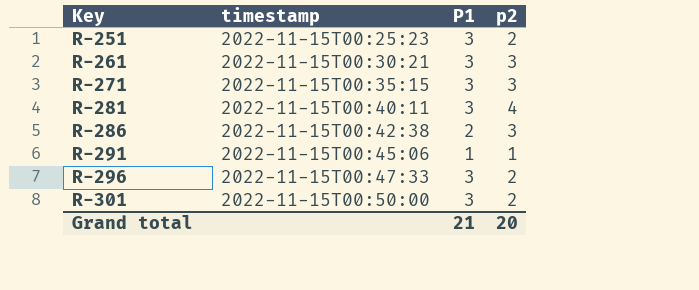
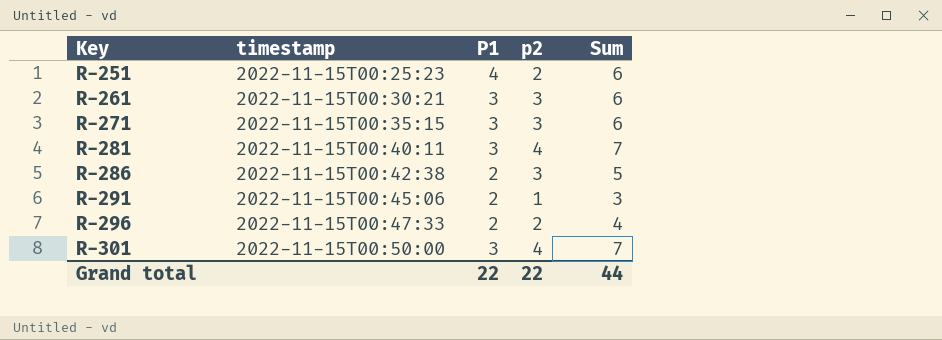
column Sum | formula: none -> [P1] + [p2]
R-251 | P1: 3 -> 4
R-291 | P1: 1 -> 2
R-296 | P1: 3 -> 2
R-301 | p2: 2 -> 4
Grand total | P1: 21 -> 22
Grand total | p2: 20 -> 22

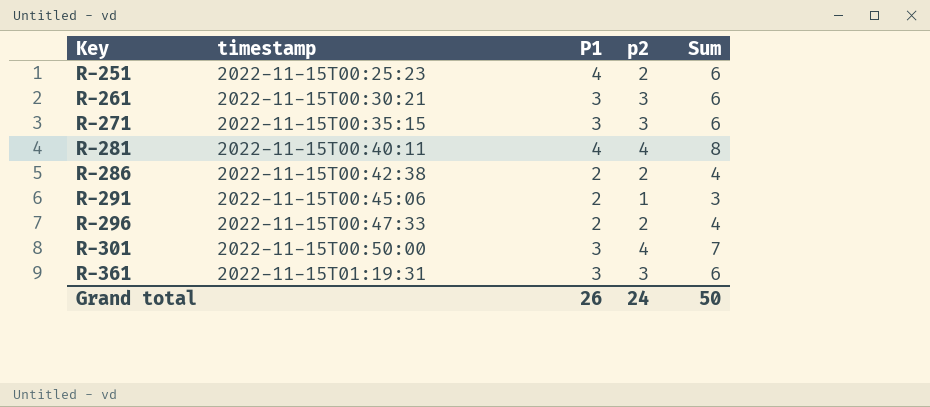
R-281 | P1: 3 -> 4
R-281 | Sum: 7 -> 8
R-286 | p2: 3 -> 2
R-286 | Sum: 5 -> 4
row R-361: none -> 2022-11-15T01:19:31 | 3 | 3 | 6
Grand total | P1: 22 -> 26
Grand total | p2: 22 -> 24
Grand total | Sum: 44 -> 50

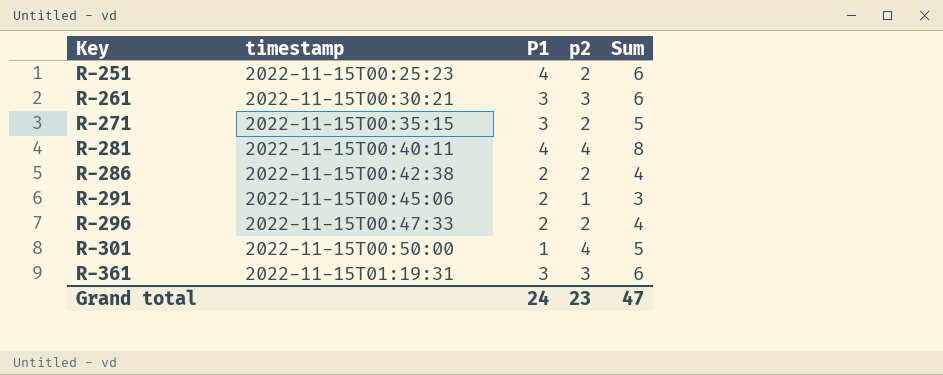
R-271 | p2: 3 -> 2
R-271 | Sum: 6 -> 5
R-301 | P1: 3 -> 1
R-301 | Sum: 7 -> 5
Grand total | P1: 26 -> 24
Grand total | p2: 24 -> 23
Grand total | Sum: 50 -> 47

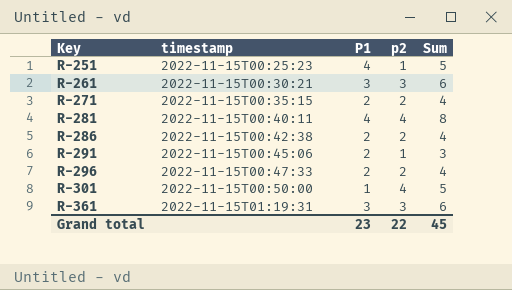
R-251 | p2: 2 -> 1
R-251 | Sum: 6 -> 5
R-271 | P1: 3 -> 2
R-271 | Sum: 5 -> 4
Grand total | P1: 24 -> 23
Grand total | p2: 23 -> 22
Grand total | Sum: 47 -> 45

